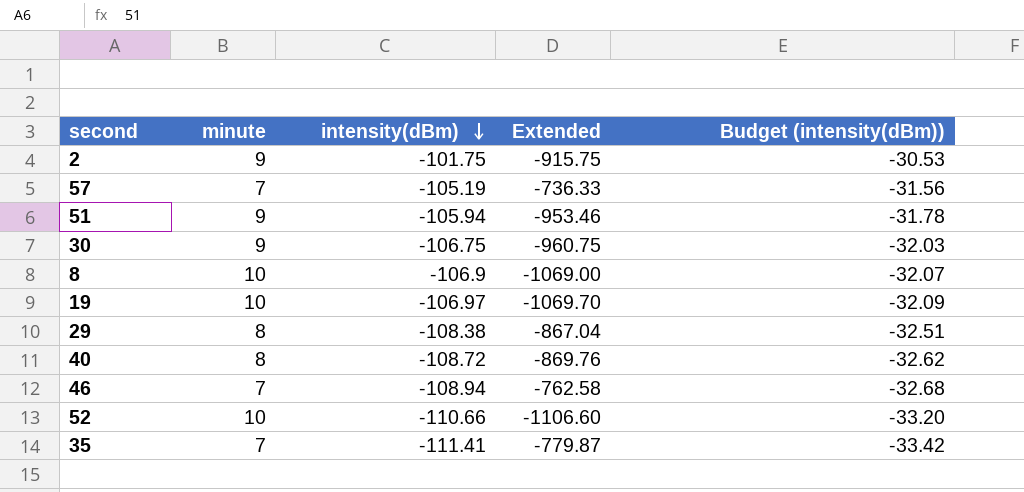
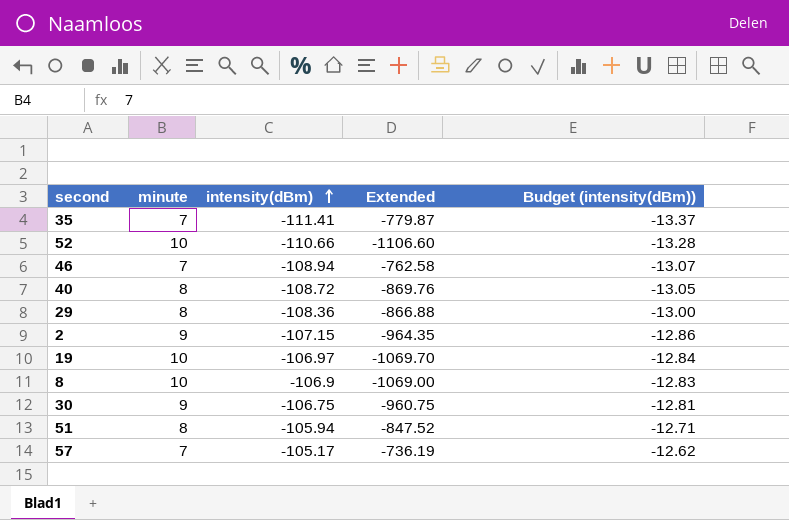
row order: intensity(dBm) descending -> intensity(dBm) ascending
column Budget (intensity(dBm)) | formula: [intensity(dBm)] * 0.3 -> [intensity(dBm)] * 0.12
29 | intensity(dBm): -108.38 -> -108.36
29 | Extended: -867.04 -> -866.88
2 | intensity(dBm): -101.75 -> -107.15
2 | Extended: -915.75 -> -964.35
51 | minute: 9 -> 8
51 | Extended: -953.46 -> -847.52
57 | intensity(dBm): -105.19 -> -105.17
57 | Extended: -736.33 -> -736.19

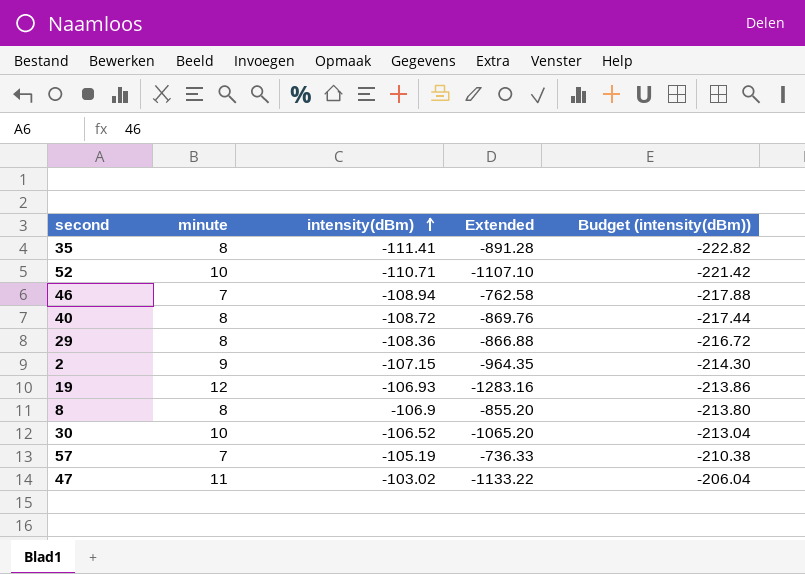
column Budget (intensity(dBm)) | formula: [intensity(dBm)] * 0.12 -> [intensity(dBm)] * 2
row 51: 8 | -105.94 | -847.52 | -12.71 -> none
35 | minute: 7 -> 8
35 | Extended: -779.87 -> -891.28
52 | intensity(dBm): -110.66 -> -110.71
52 | Extended: -1106.60 -> -1107.10
19 | minute: 10 -> 12
19 | intensity(dBm): -106.97 -> -106.93
19 | Extended: -1069.70 -> -1283.16
8 | minute: 10 -> 8
8 | Extended: -1069.00 -> -855.20
30 | minute: 9 -> 10
30 | intensity(dBm): -106.75 -> -106.52
30 | Extended: -960.75 -> -1065.20
57 | intensity(dBm): -105.17 -> -105.19
57 | Extended: -736.19 -> -736.33
row 47: none -> 11 | -103.02 | -1133.22 | -206.04

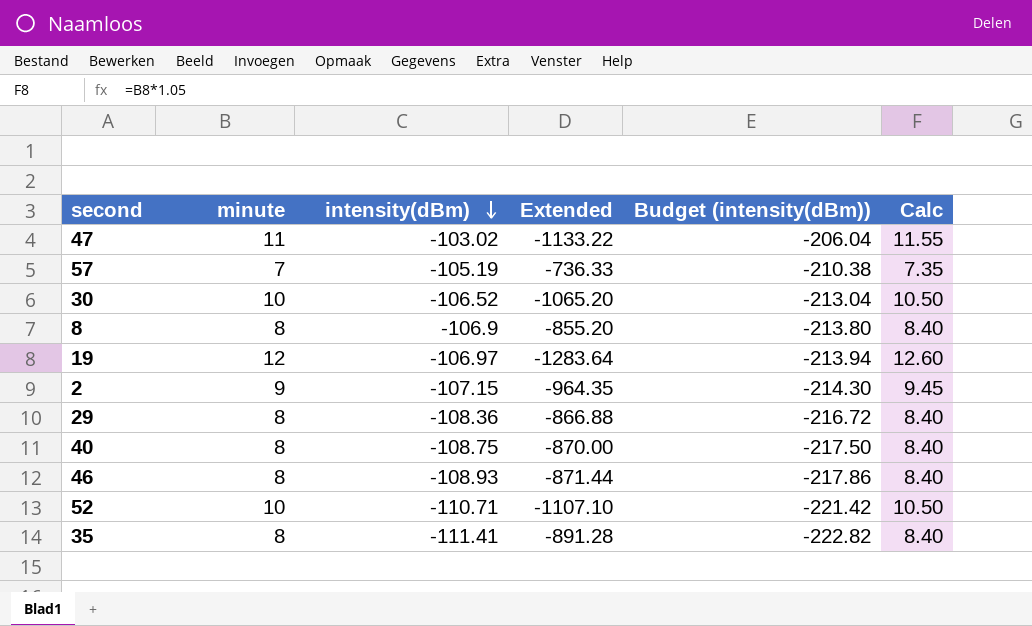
row order: intensity(dBm) ascending -> intensity(dBm) descending
column Calc | formula: none -> [minute] * 1.05
19 | intensity(dBm): -106.93 -> -106.97
19 | Extended: -1283.16 -> -1283.64
19 | Budget (intensity(dBm)): -213.86 -> -213.94
40 | intensity(dBm): -108.72 -> -108.75
40 | Extended: -869.76 -> -870.00
40 | Budget (intensity(dBm)): -217.44 -> -217.50
46 | minute: 7 -> 8
46 | intensity(dBm): -108.94 -> -108.93
46 | Extended: -762.58 -> -871.44
46 | Budget (intensity(dBm)): -217.88 -> -217.86

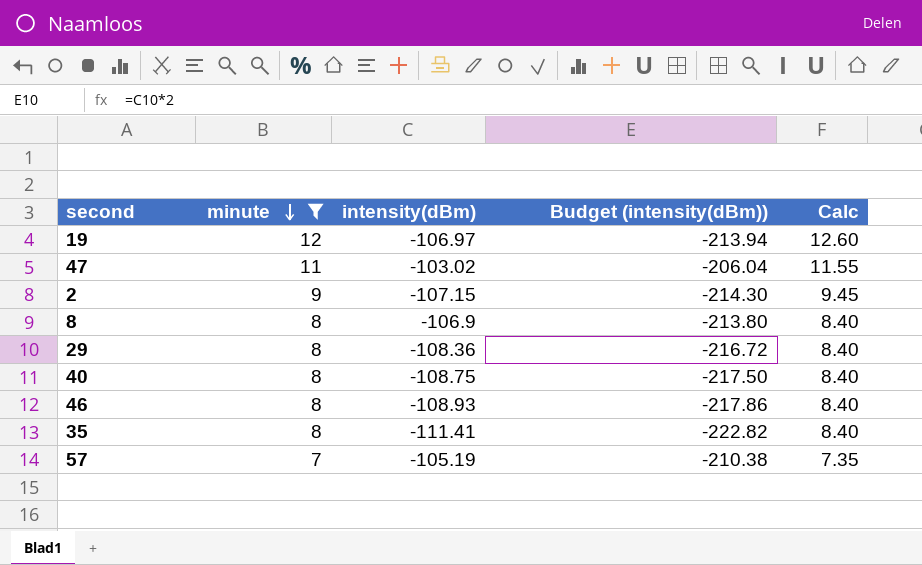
filter: none -> minute != 10
row order: intensity(dBm) descending -> minute descending
column Extended | formula: [minute] * [intensity(dBm)] -> none

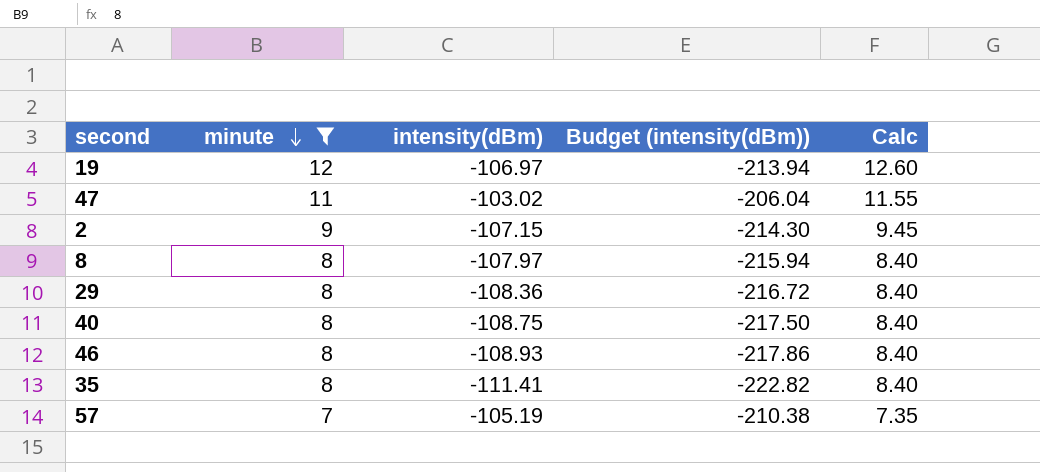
8 | intensity(dBm): -106.9 -> -107.97
8 | Budget (intensity(dBm)): -213.80 -> -215.94

